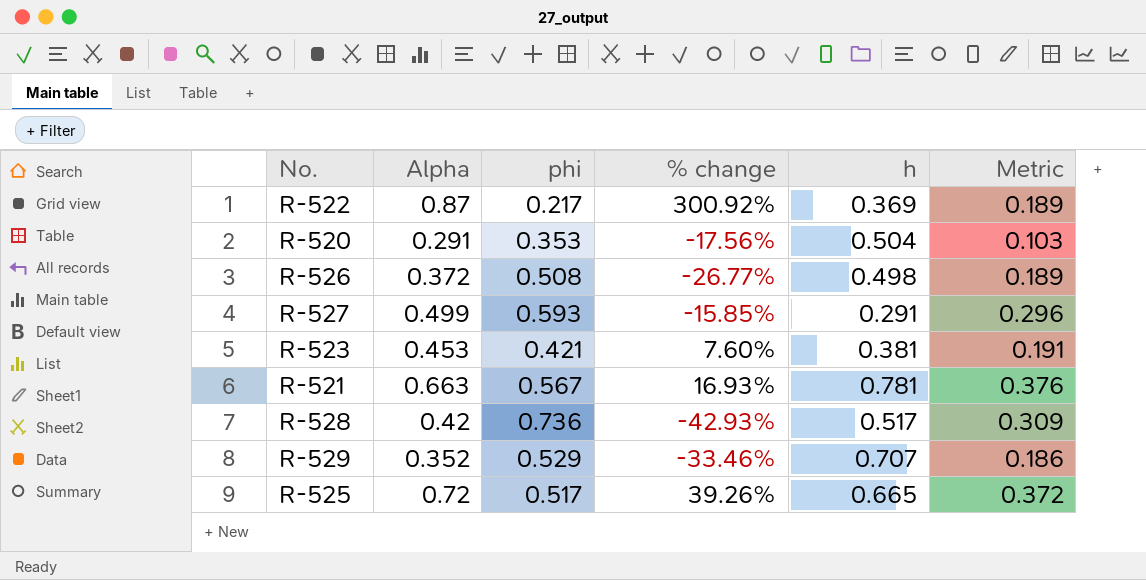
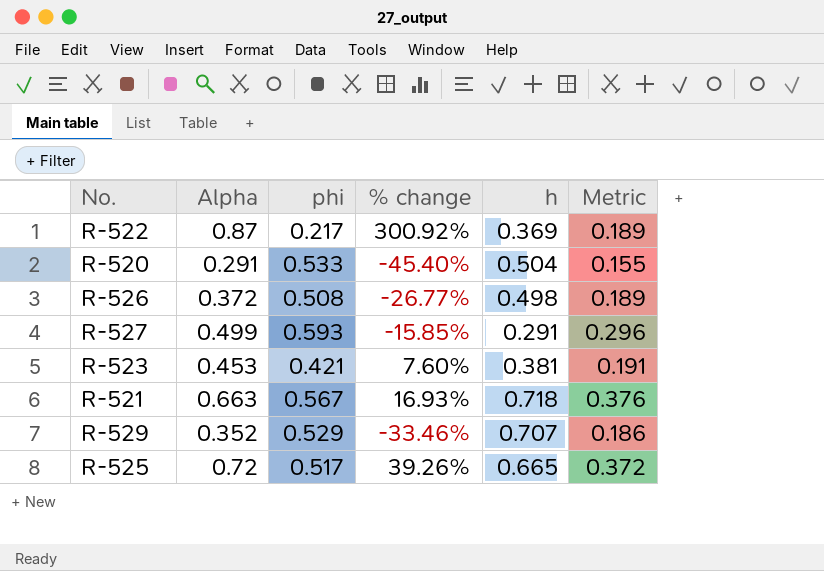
row R-528: 0.42 | 0.736 | -42.93% | 0.517 | 0.309 -> none
R-520 | phi: 0.353 -> 0.533
R-520 | % change: -17.56% -> -45.40%
R-520 | Metric: 0.103 -> 0.155
R-521 | h: 0.781 -> 0.718

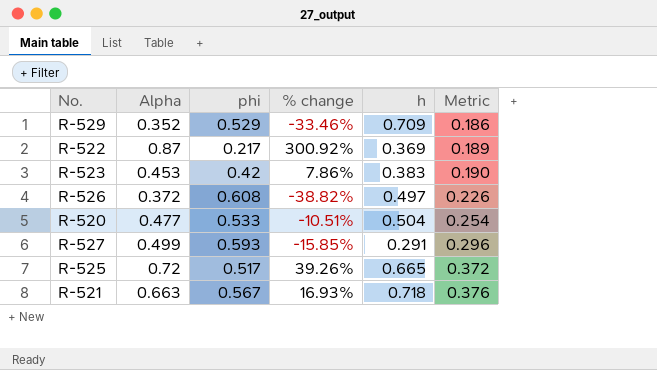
row order: none -> Metric ascending
R-529 | h: 0.707 -> 0.709
R-523 | phi: 0.421 -> 0.42
R-523 | % change: 7.60% -> 7.86%
R-523 | h: 0.381 -> 0.383
R-523 | Metric: 0.191 -> 0.190
R-526 | phi: 0.508 -> 0.608
R-526 | % change: -26.77% -> -38.82%
R-526 | h: 0.498 -> 0.497
R-526 | Metric: 0.189 -> 0.226
R-520 | Alpha: 0.291 -> 0.477
R-520 | % change: -45.40% -> -10.51%
R-520 | Metric: 0.155 -> 0.254

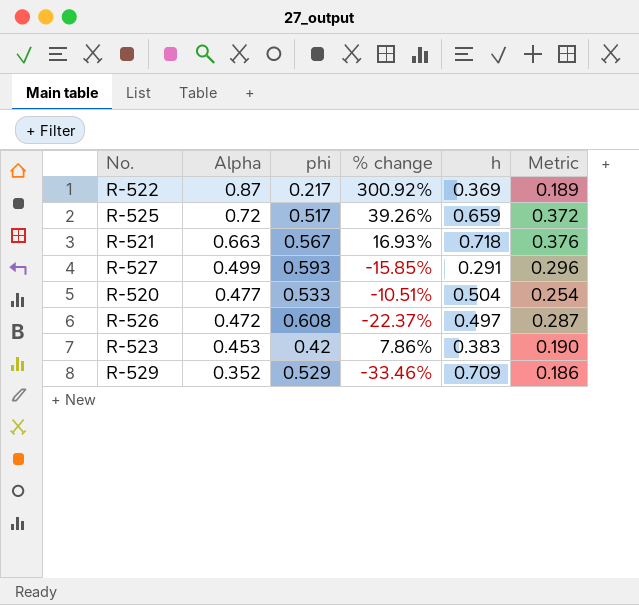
row order: Metric ascending -> Alpha descending
R-525 | h: 0.665 -> 0.659
R-526 | Alpha: 0.372 -> 0.472
R-526 | % change: -38.82% -> -22.37%
R-526 | Metric: 0.226 -> 0.287

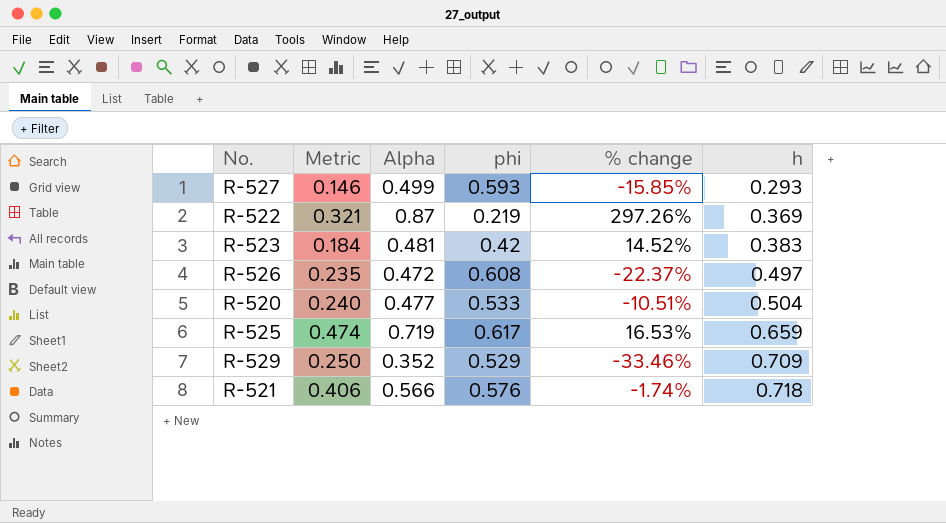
row order: Alpha descending -> h ascending
column Metric | formula: [Alpha] * [phi] -> [Alpha] * [h]
column Metric | position: 6 -> 2
R-527 | h: 0.291 -> 0.293
R-522 | phi: 0.217 -> 0.219
R-522 | % change: 300.92% -> 297.26%
R-523 | Alpha: 0.453 -> 0.481
R-523 | % change: 7.86% -> 14.52%
R-525 | Alpha: 0.72 -> 0.719
R-525 | phi: 0.517 -> 0.617
R-525 | % change: 39.26% -> 16.53%
R-521 | Alpha: 0.663 -> 0.566
R-521 | phi: 0.567 -> 0.576
R-521 | % change: 16.93% -> -1.74%

